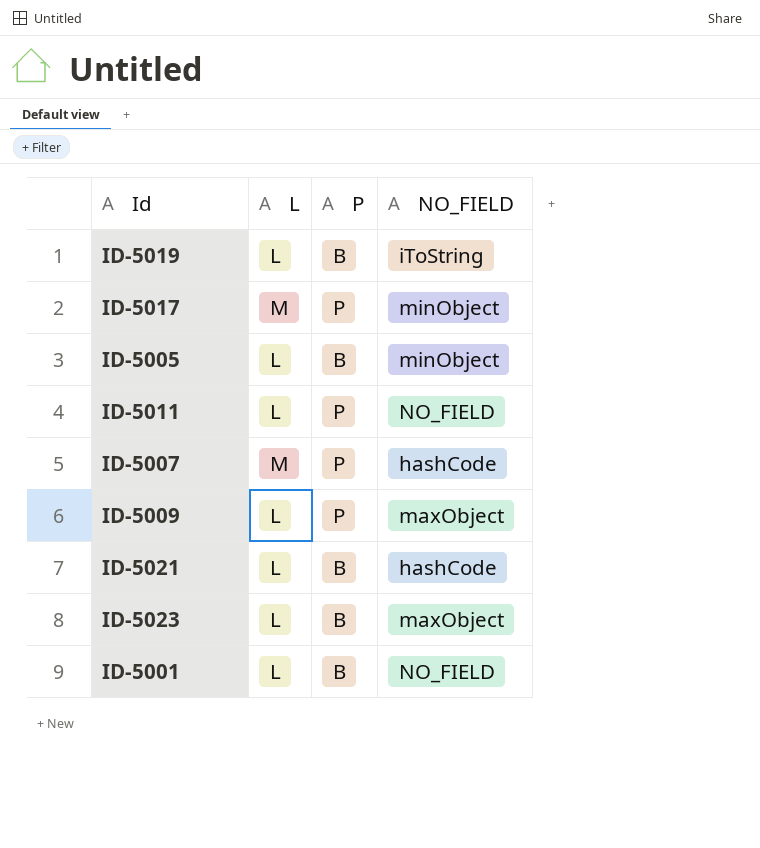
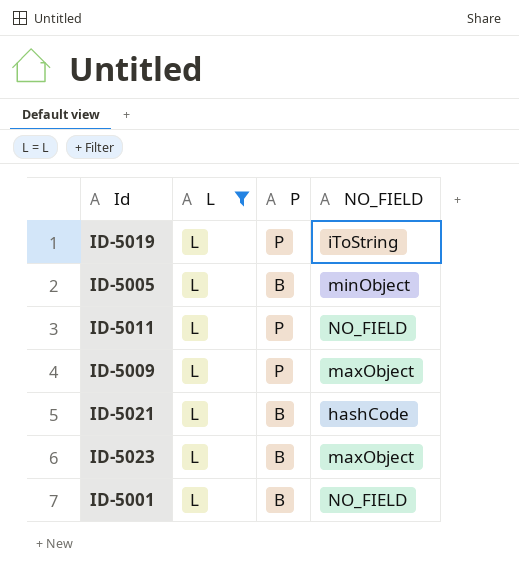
filter: none -> L = L
ID-5019 | P: B -> P

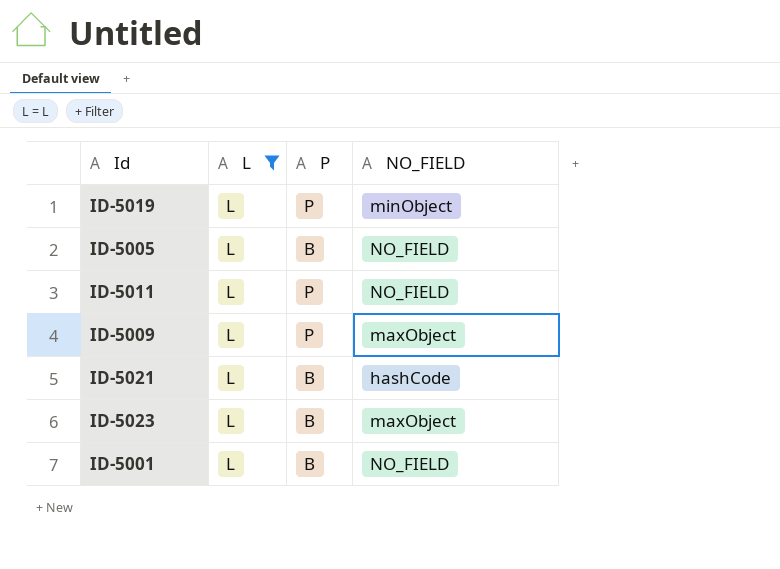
ID-5019 | NO_FIELD: iToString -> minObject
ID-5005 | NO_FIELD: minObject -> NO_FIELD

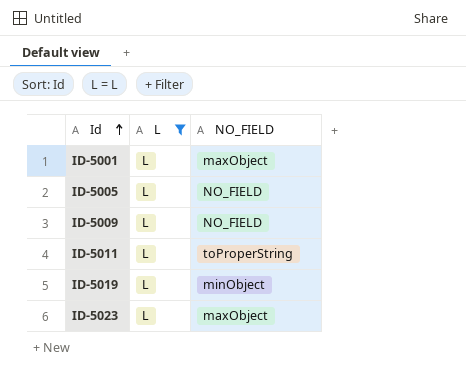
row order: none -> Id ascending
column P | position: 3 -> none
row ID-5021: L | B | hashCode -> none
ID-5001 | NO_FIELD: NO_FIELD -> maxObject
ID-5009 | NO_FIELD: maxObject -> NO_FIELD
ID-5011 | NO_FIELD: NO_FIELD -> toProperString

